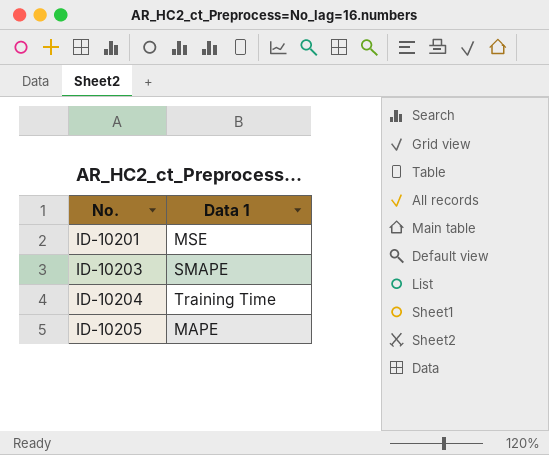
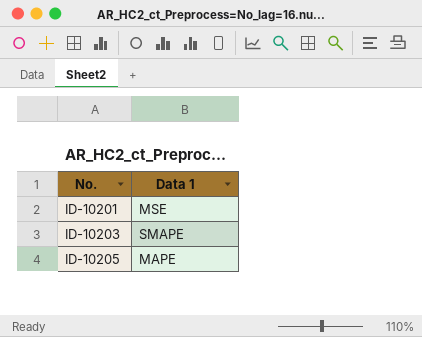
row ID-10204: Training Time -> none

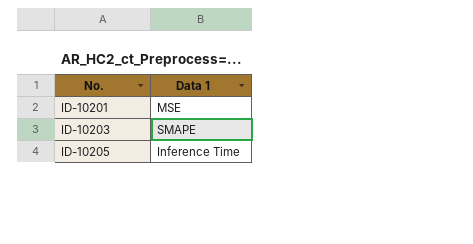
ID-10205 | Data 1: MAPE -> Inference Time

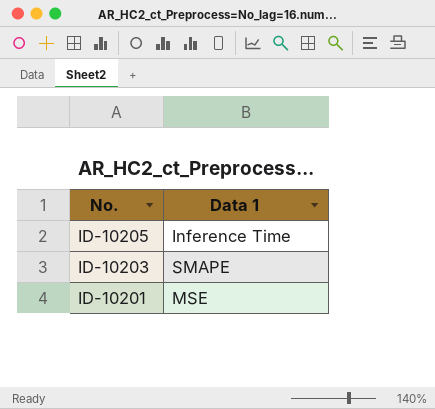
row order: No. ascending -> No. descending

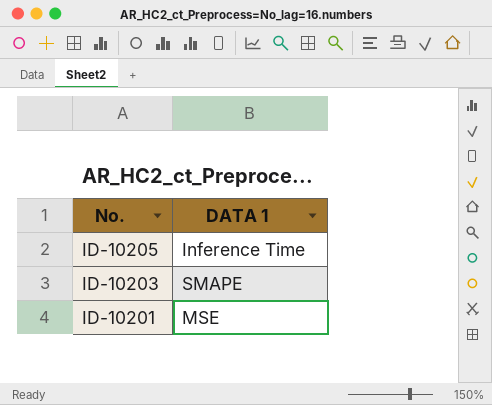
column name: Data 1 -> DATA 1

